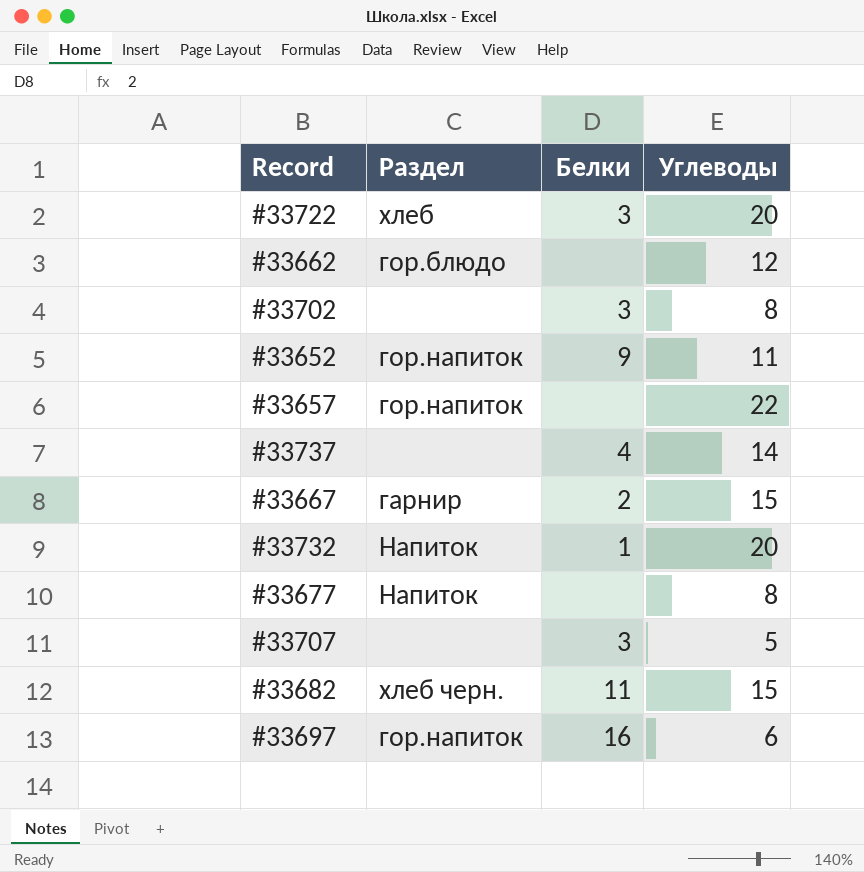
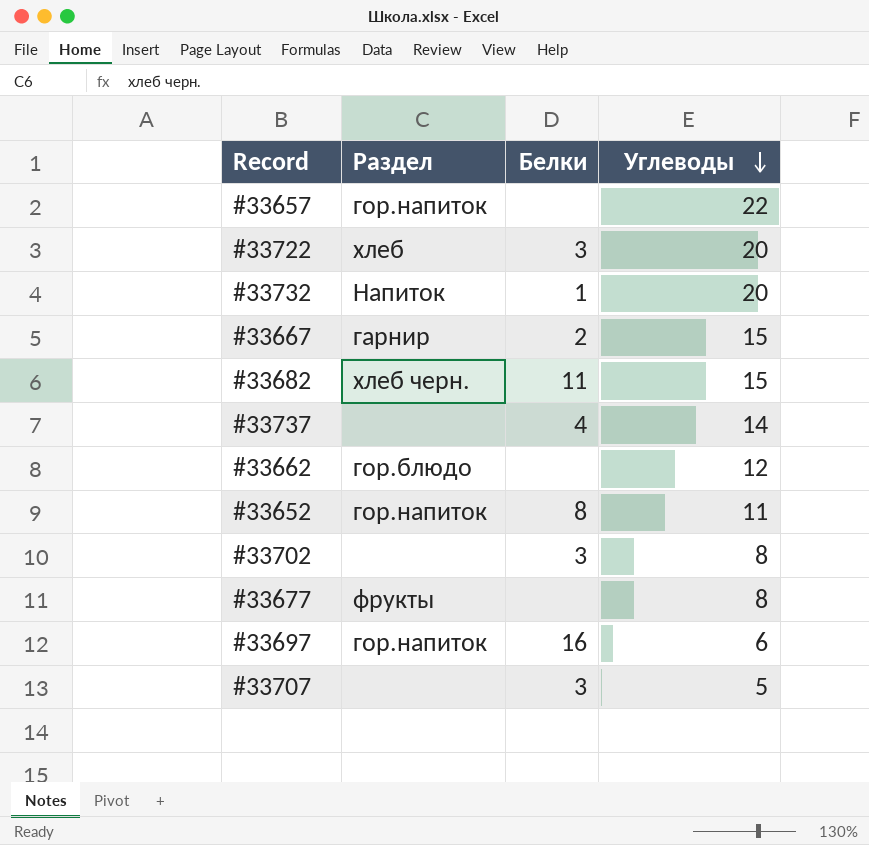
row order: none -> Углеводы descending
#33652 | Белки: 9 -> 8
#33677 | Раздел: Напиток -> фрукты

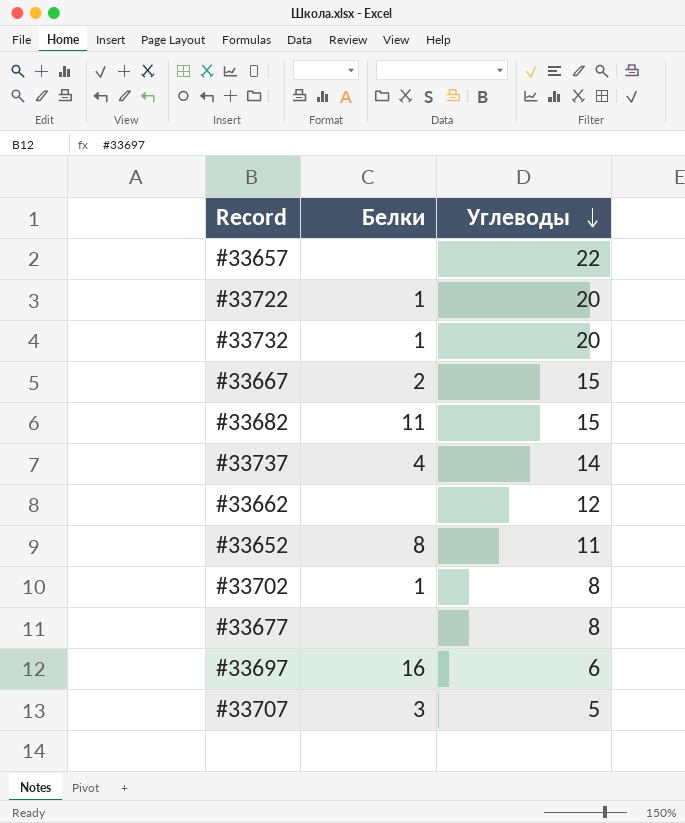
column Раздел | position: 2 -> none
#33722 | Белки: 3 -> 1
#33702 | Белки: 3 -> 1

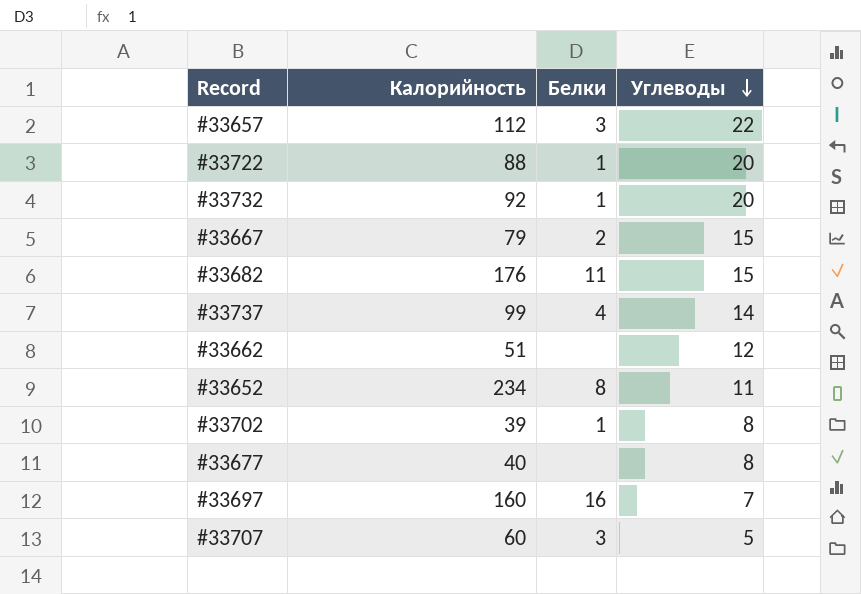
column Калорийность | position: none -> 2
#33657 | Белки: none -> 3
#33697 | Углеводы: 6 -> 7

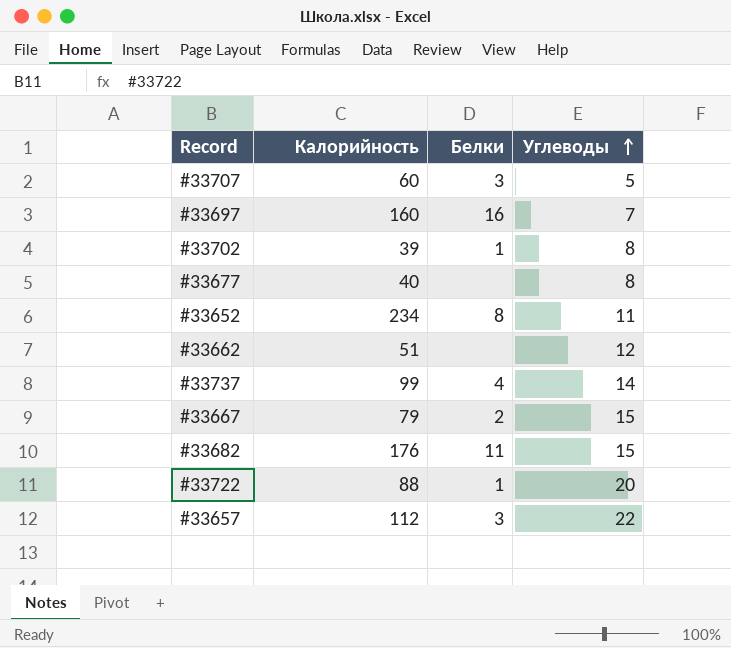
row order: Углеводы descending -> Углеводы ascending
row #33732: 92 | 1 | 20 -> none

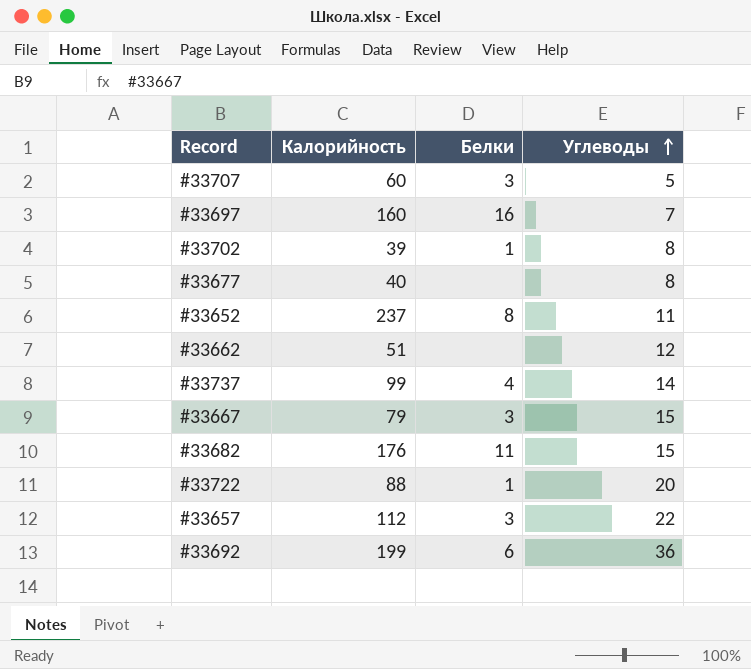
#33652 | Калорийность: 234 -> 237
#33667 | Белки: 2 -> 3
row #33692: none -> 199 | 6 | 36

